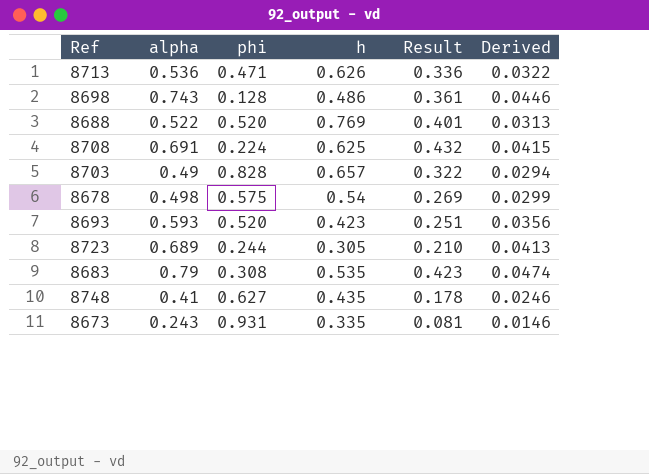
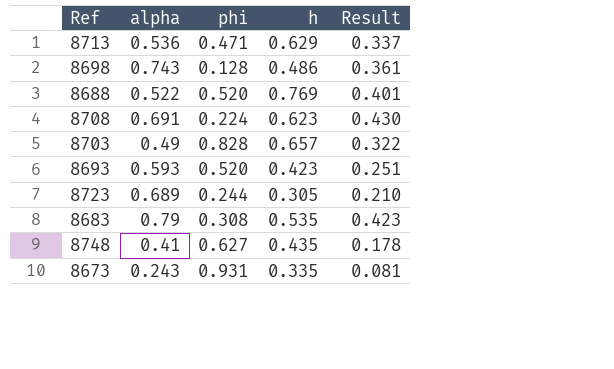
column Derived | formula: [alpha] * 0.06 -> none
row 8678: 0.498 | 0.575 | 0.54 | 0.269 | 0.0299 -> none
8713 | h: 0.626 -> 0.629
8713 | Result: 0.336 -> 0.337
8708 | h: 0.625 -> 0.623
8708 | Result: 0.432 -> 0.430

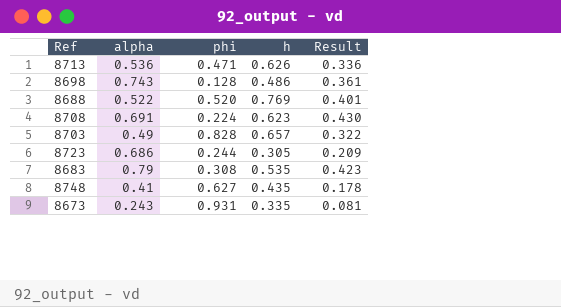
row 8693: 0.593 | 0.520 | 0.423 | 0.251 -> none
8713 | h: 0.629 -> 0.626
8713 | Result: 0.337 -> 0.336
8723 | alpha: 0.689 -> 0.686
8723 | Result: 0.210 -> 0.209

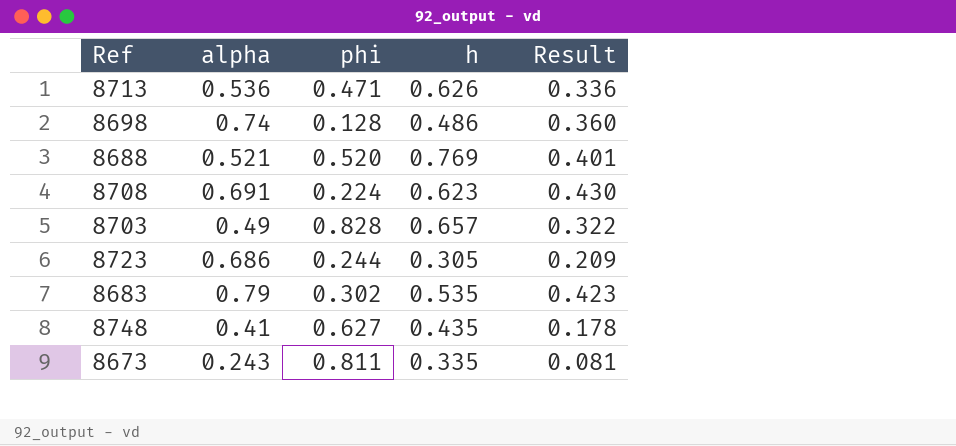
8698 | alpha: 0.743 -> 0.74
8698 | Result: 0.361 -> 0.360
8688 | alpha: 0.522 -> 0.521
8683 | phi: 0.308 -> 0.302
8673 | phi: 0.931 -> 0.811

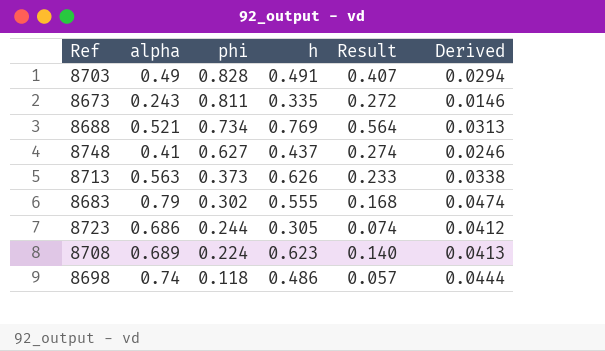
row order: none -> phi descending
column Result | formula: [alpha] * [h] -> [phi] * [h]
column Derived | formula: none -> [alpha] * 0.06
8703 | h: 0.657 -> 0.491
8688 | phi: 0.520 -> 0.734
8748 | h: 0.435 -> 0.437
8713 | alpha: 0.536 -> 0.563
8713 | phi: 0.471 -> 0.373
8683 | h: 0.535 -> 0.555
8708 | alpha: 0.691 -> 0.689
8698 | phi: 0.128 -> 0.118

